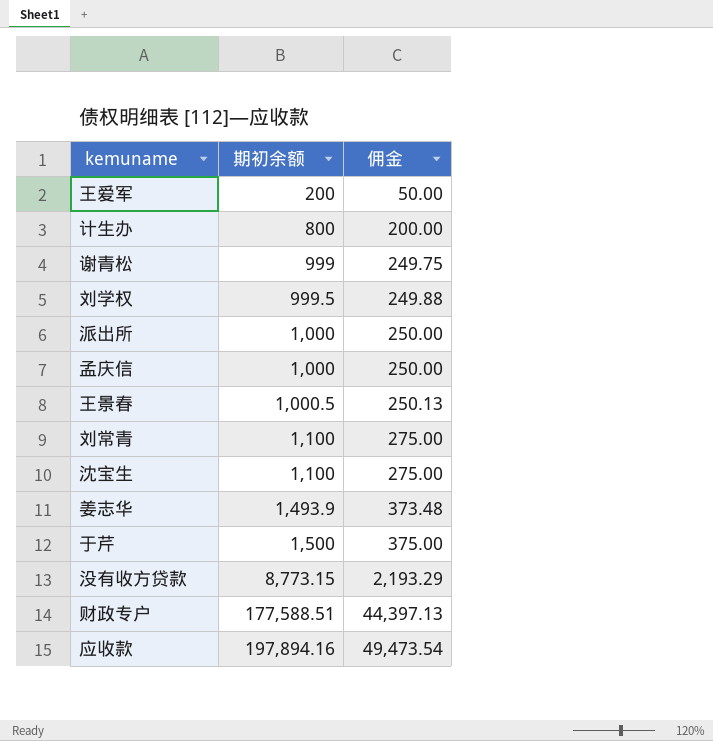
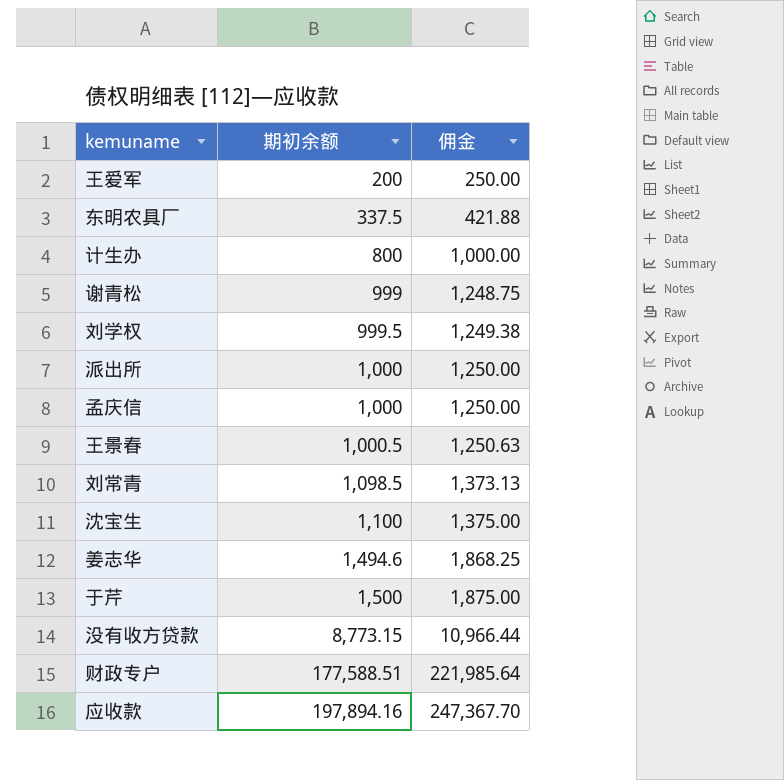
column 佣金 | formula: [期初余额] * 0.25 -> [期初余额] * 1.25
row 东明农具厂: none -> 337.5 | 421.88
刘常青 | 期初余额: 1,100 -> 1,098.5
姜志华 | 期初余额: 1,493.9 -> 1,494.6

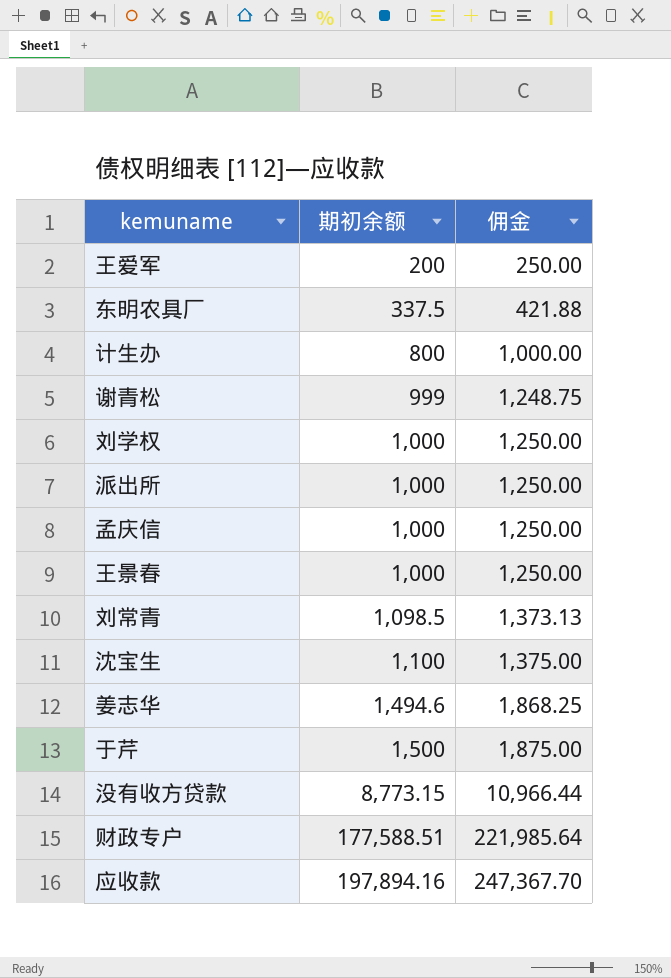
刘学权 | 期初余额: 999.5 -> 1,000
刘学权 | 佣金: 1,249.38 -> 1,250.00
王景春 | 期初余额: 1,000.5 -> 1,000
王景春 | 佣金: 1,250.63 -> 1,250.00

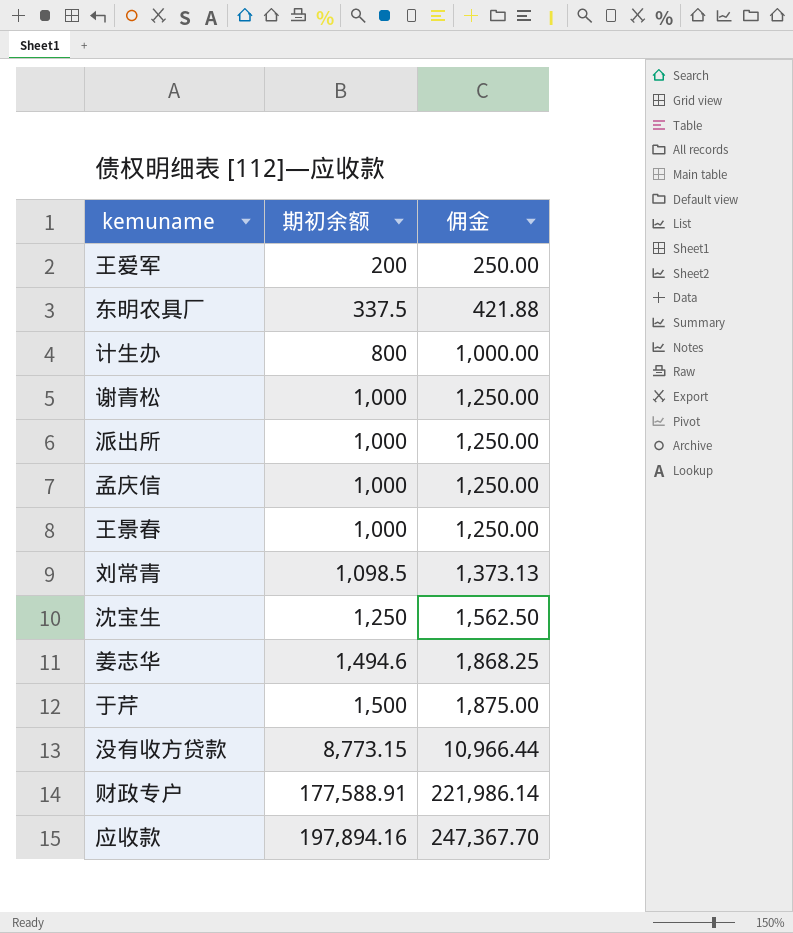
row 刘学权: 1,000 | 1,250.00 -> none
谢青松 | 期初余额: 999 -> 1,000
谢青松 | 佣金: 1,248.75 -> 1,250.00
沈宝生 | 期初余额: 1,100 -> 1,250
沈宝生 | 佣金: 1,375.00 -> 1,562.50
财政专户 | 期初余额: 177,588.51 -> 177,588.91
财政专户 | 佣金: 221,985.64 -> 221,986.14

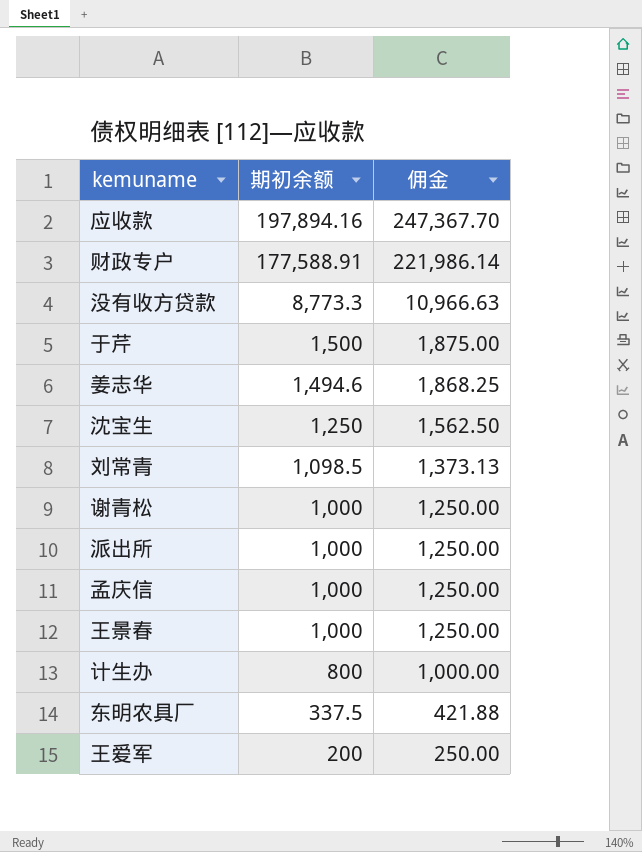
row order: 期初余额 ascending -> 期初余额 descending
没有收方贷款 | 期初余额: 8,773.15 -> 8,773.3
没有收方贷款 | 佣金: 10,966.44 -> 10,966.63

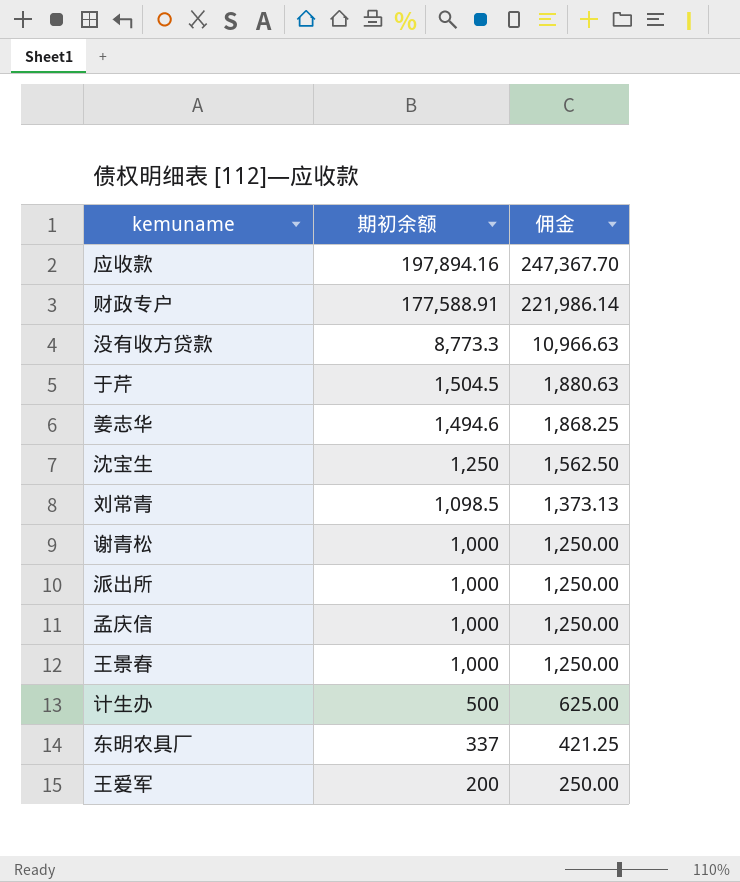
于芹 | 期初余额: 1,500 -> 1,504.5
于芹 | 佣金: 1,875.00 -> 1,880.63
计生办 | 期初余额: 800 -> 500
计生办 | 佣金: 1,000.00 -> 625.00
东明农具厂 | 期初余额: 337.5 -> 337
东明农具厂 | 佣金: 421.88 -> 421.25

